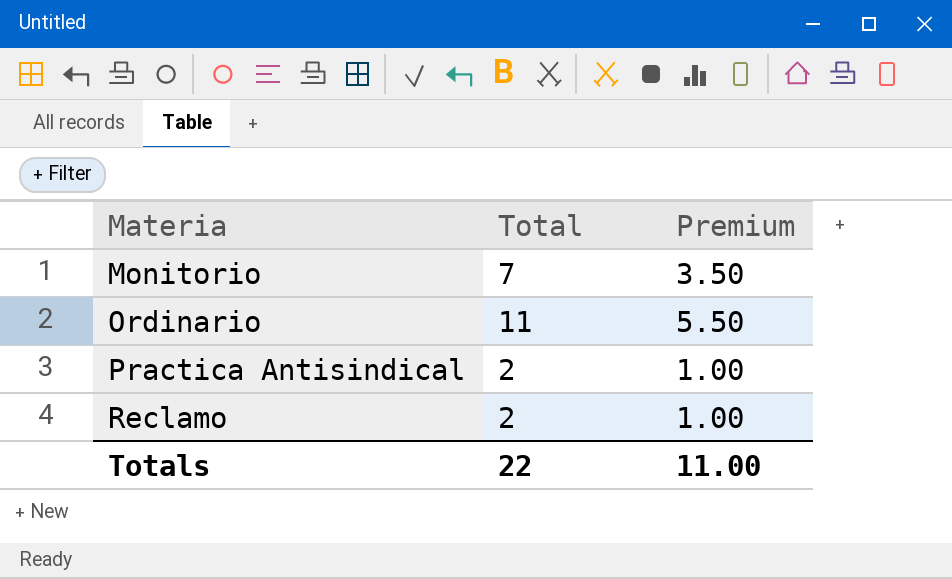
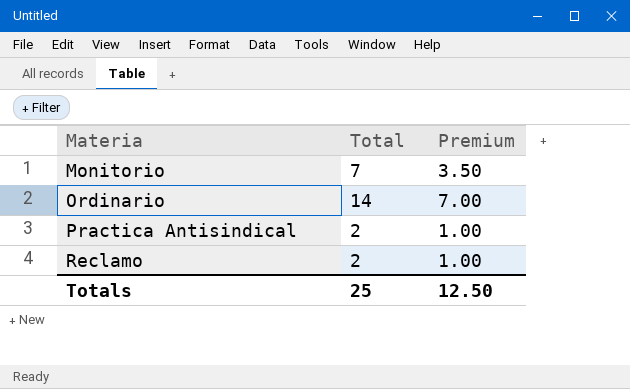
Ordinario | Total: 11 -> 14
Ordinario | Premium: 5.50 -> 7.00
Totals | Total: 22 -> 25
Totals | Premium: 11.00 -> 12.50

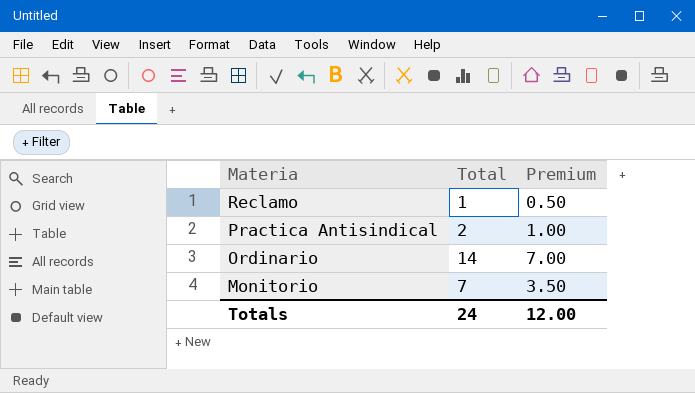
row order: Materia ascending -> Materia descending
Reclamo | Total: 2 -> 1
Reclamo | Premium: 1.00 -> 0.50
Totals | Total: 25 -> 24
Totals | Premium: 12.50 -> 12.00

